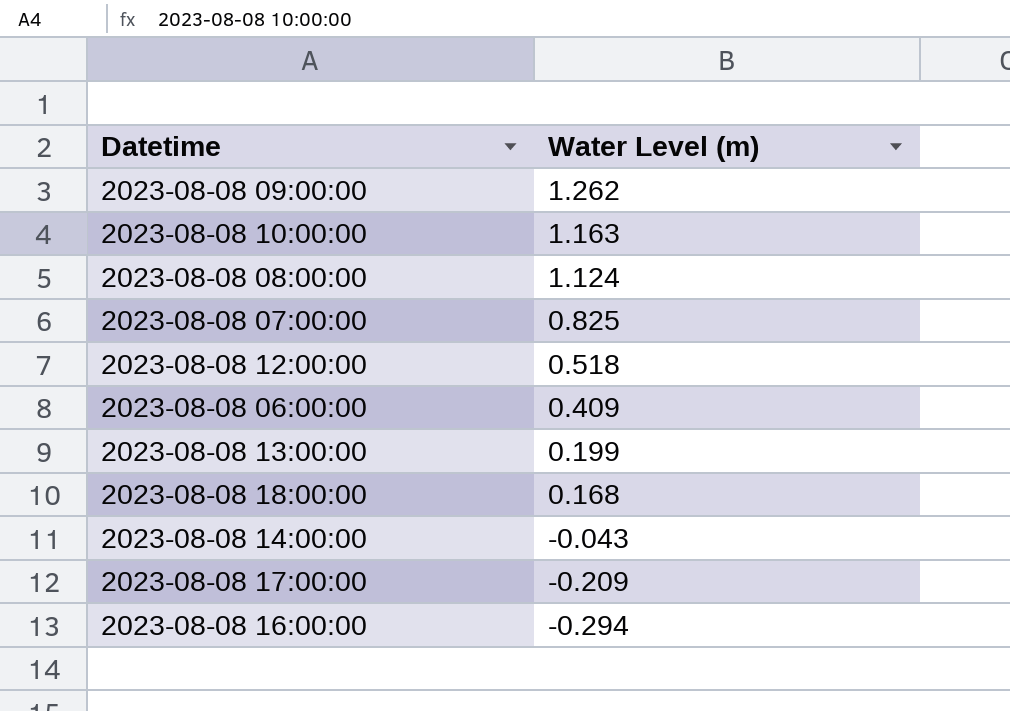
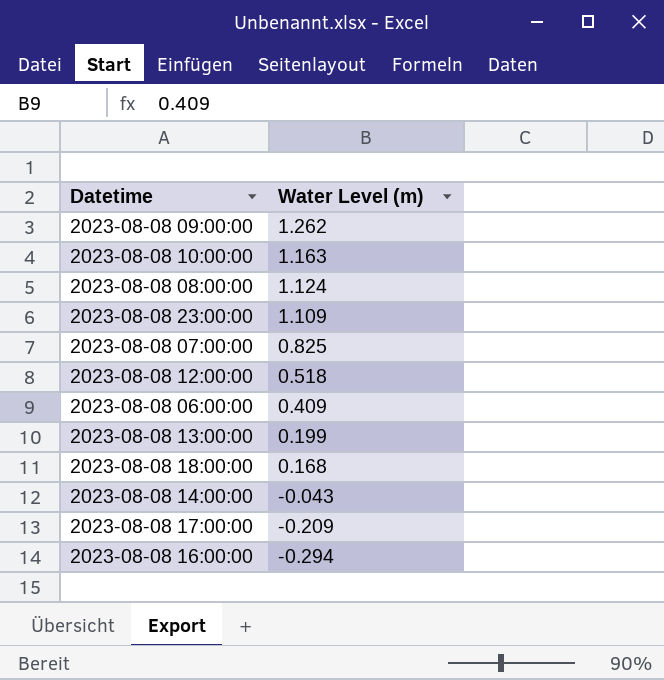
row 2023-08-08 23:00:00: none -> 1.109

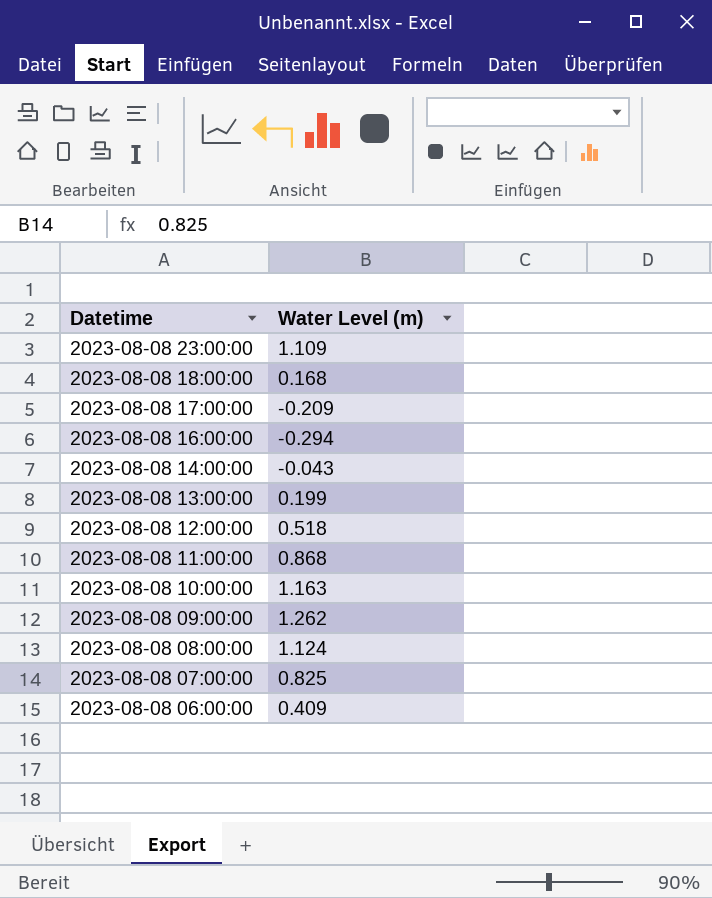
row order: Water Level (m) descending -> Datetime descending
row 2023-08-08 11:00:00: none -> 0.868

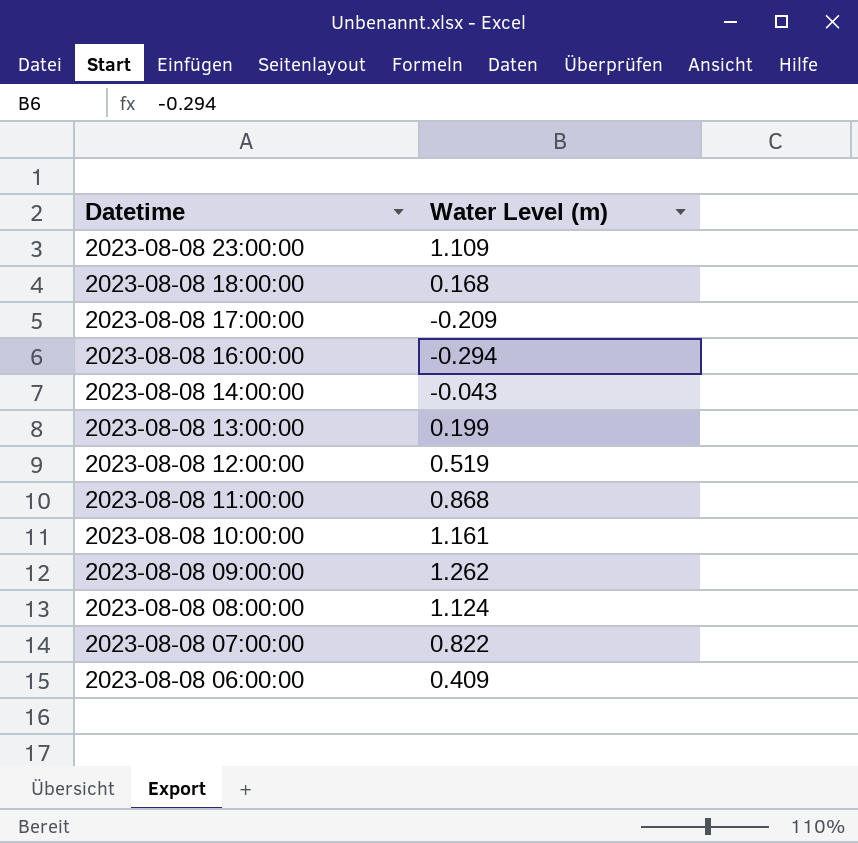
2023-08-08 12:00:00 | Water Level (m): 0.518 -> 0.519
2023-08-08 10:00:00 | Water Level (m): 1.163 -> 1.161
2023-08-08 07:00:00 | Water Level (m): 0.825 -> 0.822

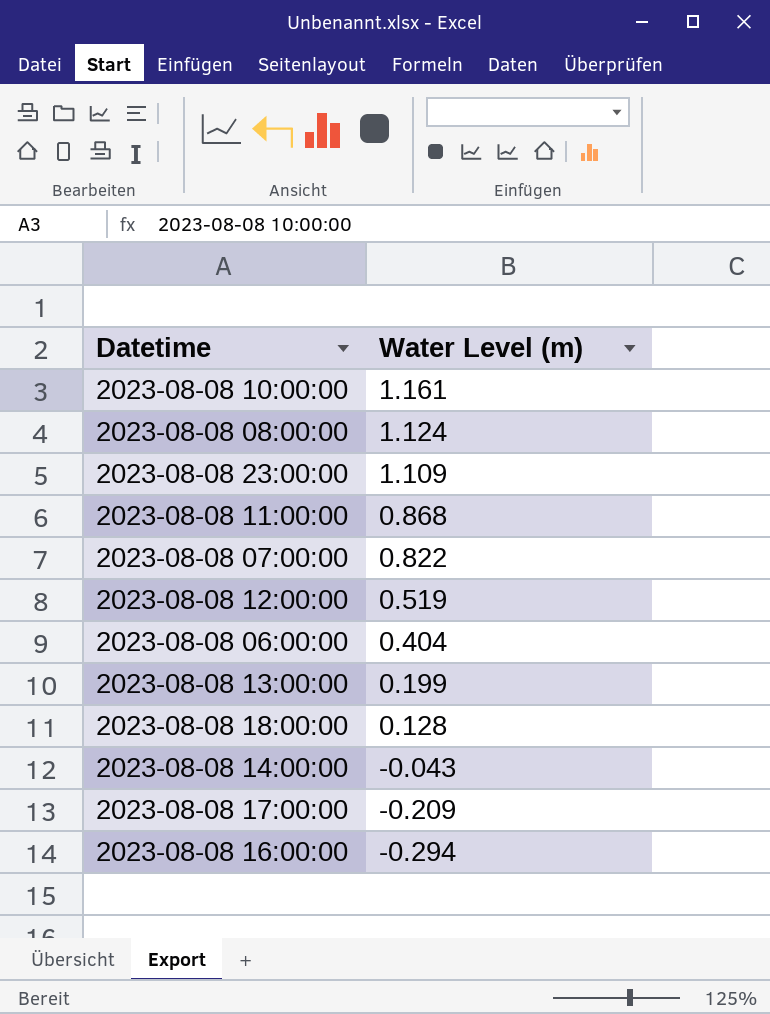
row order: Datetime descending -> Water Level (m) descending
row 2023-08-08 09:00:00: 1.262 -> none
2023-08-08 06:00:00 | Water Level (m): 0.409 -> 0.404
2023-08-08 18:00:00 | Water Level (m): 0.168 -> 0.128

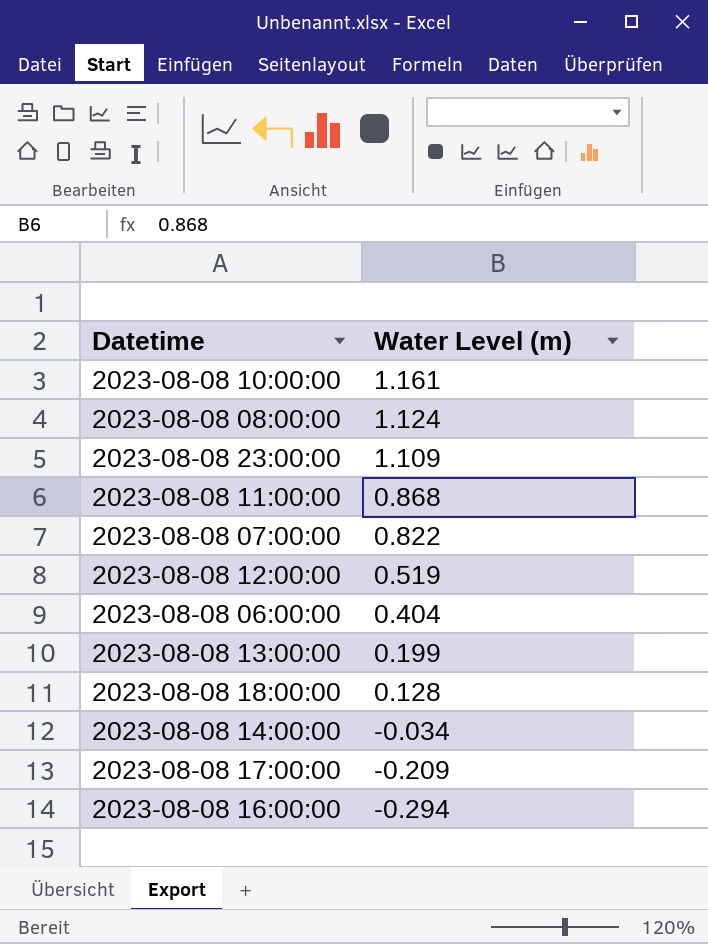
2023-08-08 14:00:00 | Water Level (m): -0.043 -> -0.034

